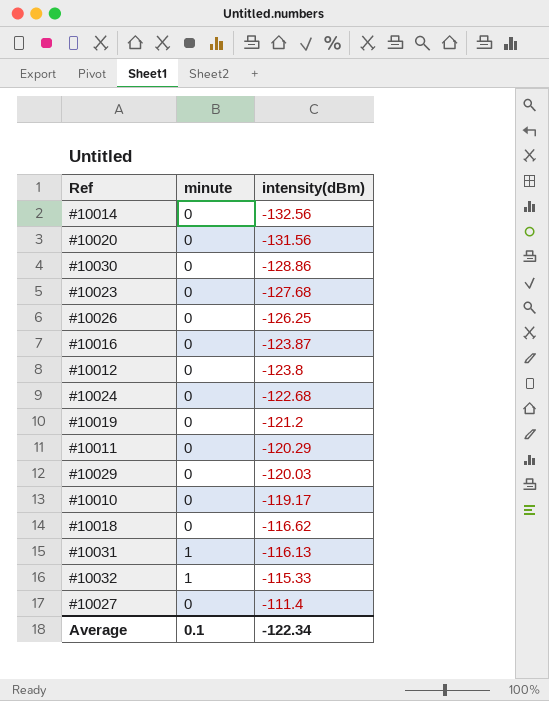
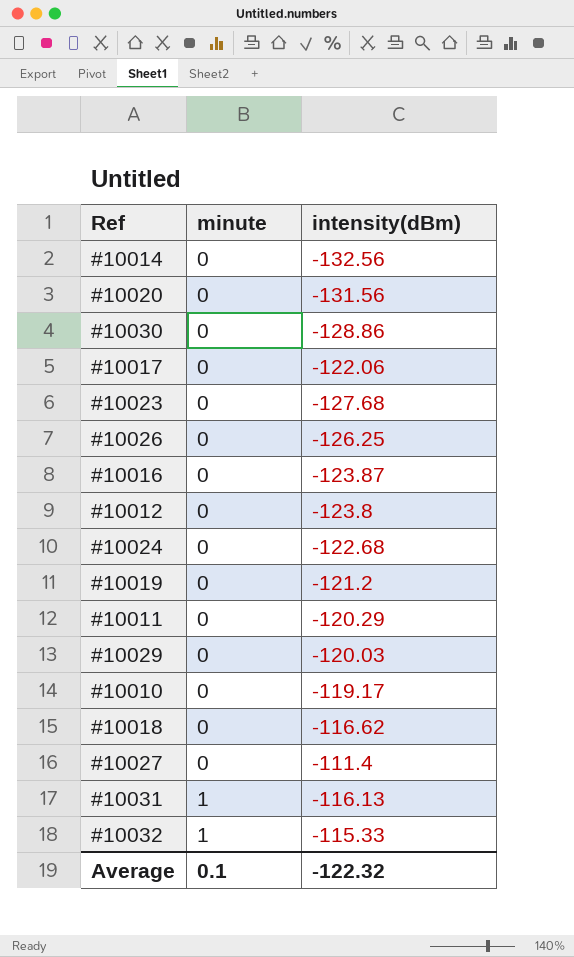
row order: intensity(dBm) ascending -> minute ascending
row #10017: none -> 0 | -122.06
Average | intensity(dBm): -122.34 -> -122.32

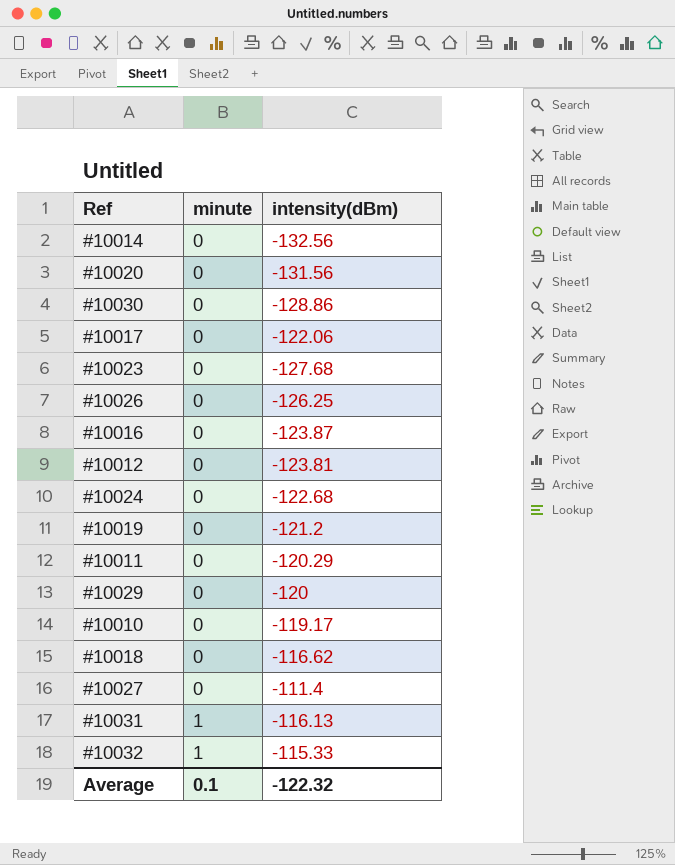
#10012 | intensity(dBm): -123.8 -> -123.81
#10029 | intensity(dBm): -120.03 -> -120

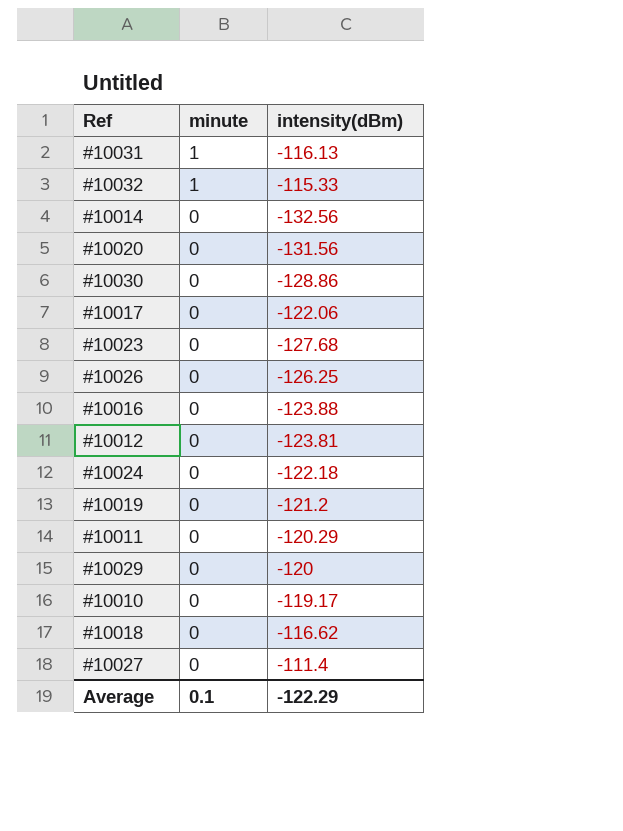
row order: minute ascending -> minute descending
#10016 | intensity(dBm): -123.87 -> -123.88
#10024 | intensity(dBm): -122.68 -> -122.18
Average | intensity(dBm): -122.32 -> -122.29

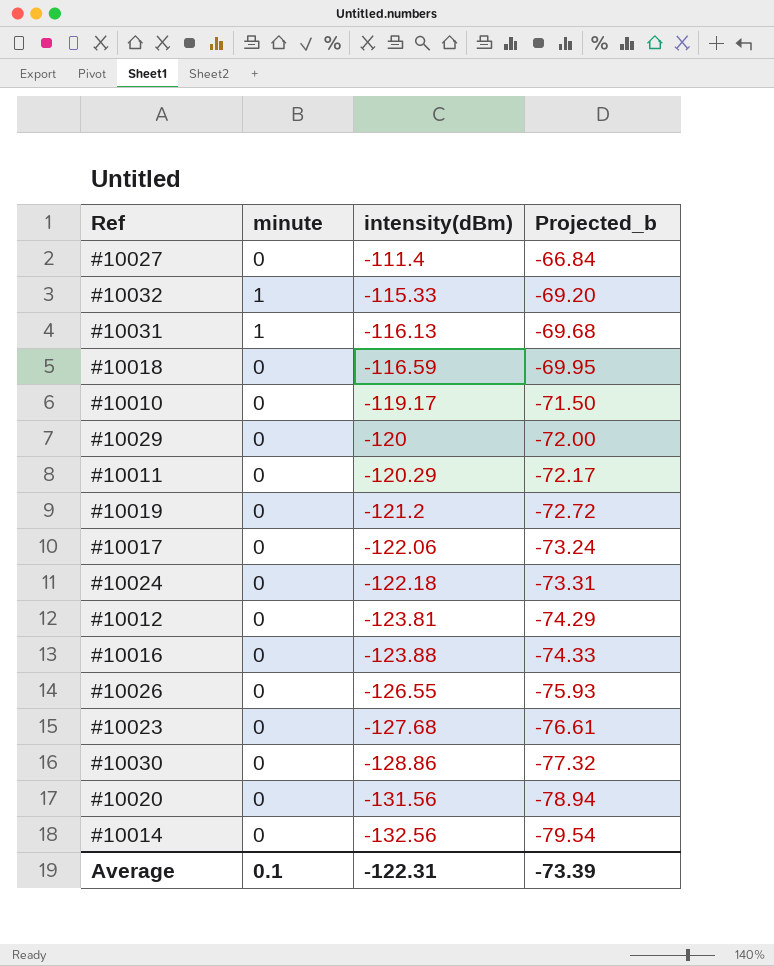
row order: minute descending -> intensity(dBm) descending
column Projected_b | formula: none -> [intensity(dBm)] * 0.6
#10018 | intensity(dBm): -116.62 -> -116.59
#10026 | intensity(dBm): -126.25 -> -126.55
Average | intensity(dBm): -122.29 -> -122.31

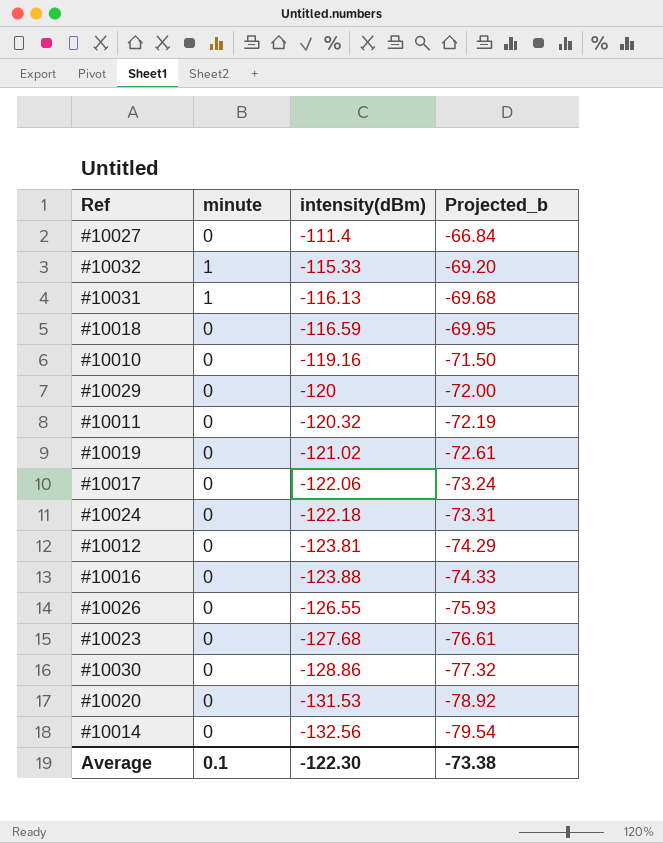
#10010 | intensity(dBm): -119.17 -> -119.16
#10011 | intensity(dBm): -120.29 -> -120.32
#10011 | Projected_b: -72.17 -> -72.19
#10019 | intensity(dBm): -121.2 -> -121.02
#10019 | Projected_b: -72.72 -> -72.61
#10020 | intensity(dBm): -131.56 -> -131.53
#10020 | Projected_b: -78.94 -> -78.92
Average | intensity(dBm): -122.31 -> -122.30
Average | Projected_b: -73.39 -> -73.38

